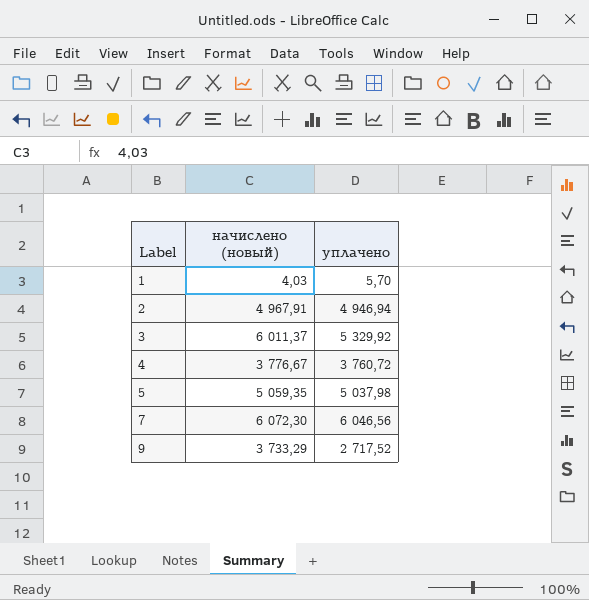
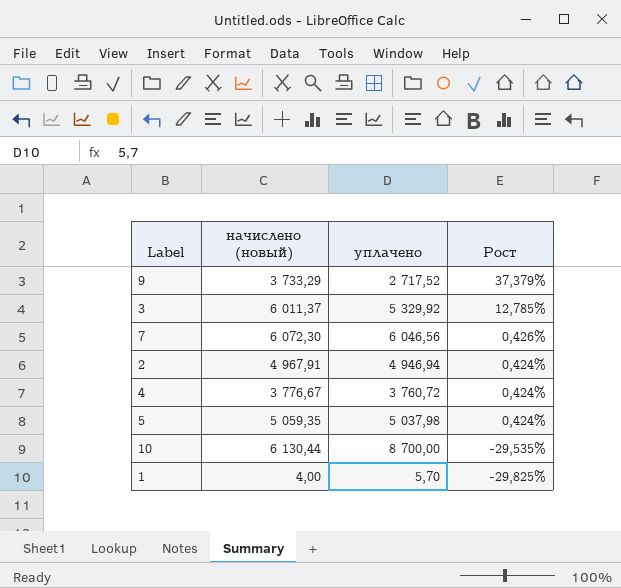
row order: Label ascending -> Рост descending
column Рост | formula: none -> ([начислено (новый)] - [уплачено]) / [уплачено]
row 10: none -> 6 130,44 | 8 700,00 | -29,535%
1 | начислено (новый): 4,03 -> 4,00

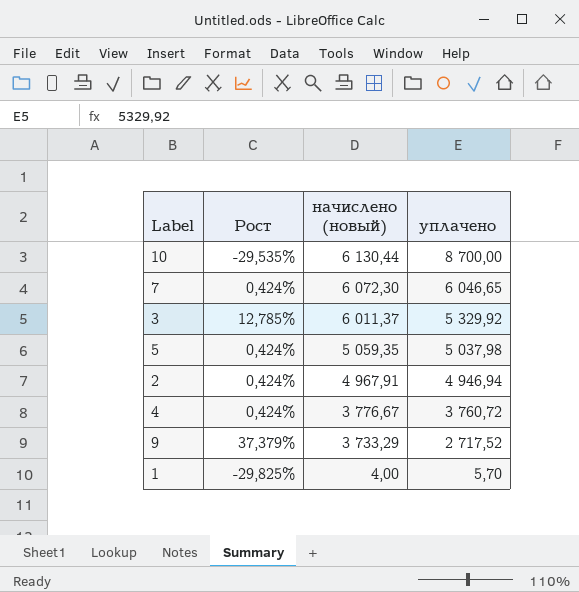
row order: Рост descending -> начислено (новый) descending
column Рост | position: 4 -> 2
7 | Рост: 0,426% -> 0,424%
7 | уплачено: 6 046,56 -> 6 046,65

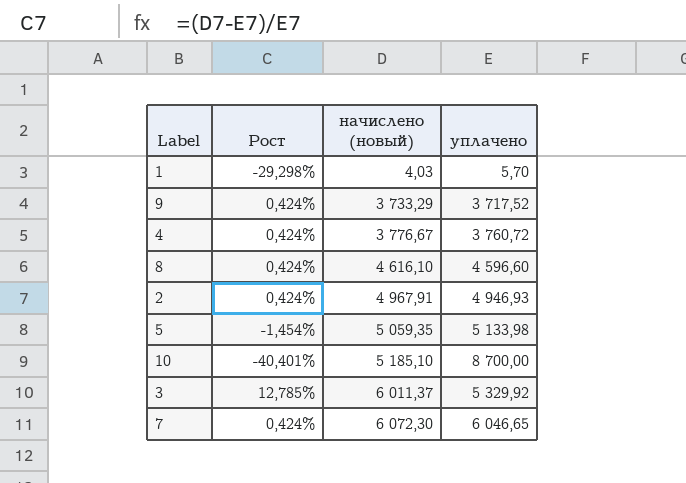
row order: начислено (новый) descending -> начислено (новый) ascending
1 | Рост: -29,825% -> -29,298%
1 | начислено (новый): 4,00 -> 4,03
9 | Рост: 37,379% -> 0,424%
9 | уплачено: 2 717,52 -> 3 717,52
row 8: none -> 0,424% | 4 616,10 | 4 596,60
2 | уплачено: 4 946,94 -> 4 946,93
5 | Рост: 0,424% -> -1,454%
5 | уплачено: 5 037,98 -> 5 133,98
10 | Рост: -29,535% -> -40,401%
10 | начислено (новый): 6 130,44 -> 5 185,10

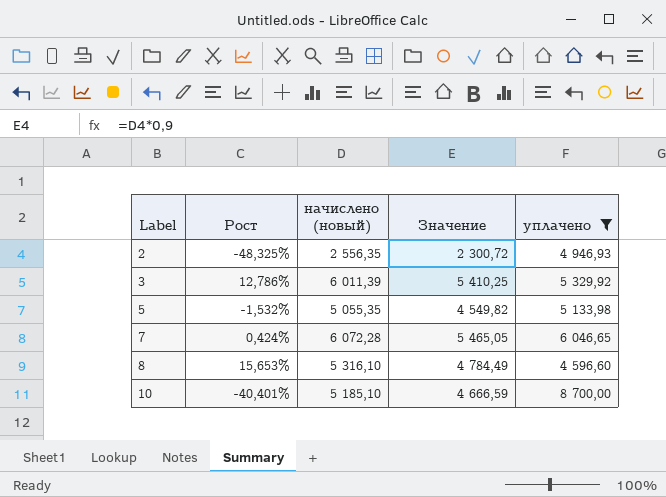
filter: none -> уплачено >= 4 596,60
row order: начислено (новый) ascending -> Label ascending
column Значение | formula: none -> [начислено (новый)] * 0,9
2 | Рост: 0,424% -> -48,325%
2 | начислено (новый): 4 967,91 -> 2 556,35
3 | Рост: 12,785% -> 12,786%
3 | начислено (новый): 6 011,37 -> 6 011,39
5 | Рост: -1,454% -> -1,532%
5 | начислено (новый): 5 059,35 -> 5 055,35
7 | начислено (новый): 6 072,30 -> 6 072,28
8 | Рост: 0,424% -> 15,653%
8 | начислено (новый): 4 616,10 -> 5 316,10

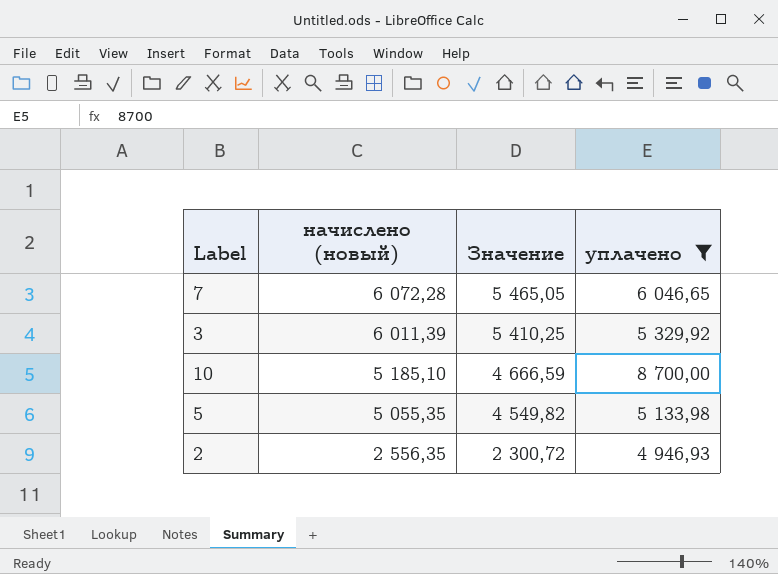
row order: Label ascending -> начислено (новый) descending
column Рост | formula: ([начислено (новый)] - [уплачено]) / [уплачено] -> none
row 8: 15,653% | 5 316,10 | 4 784,49 | 4 596,60 -> none

